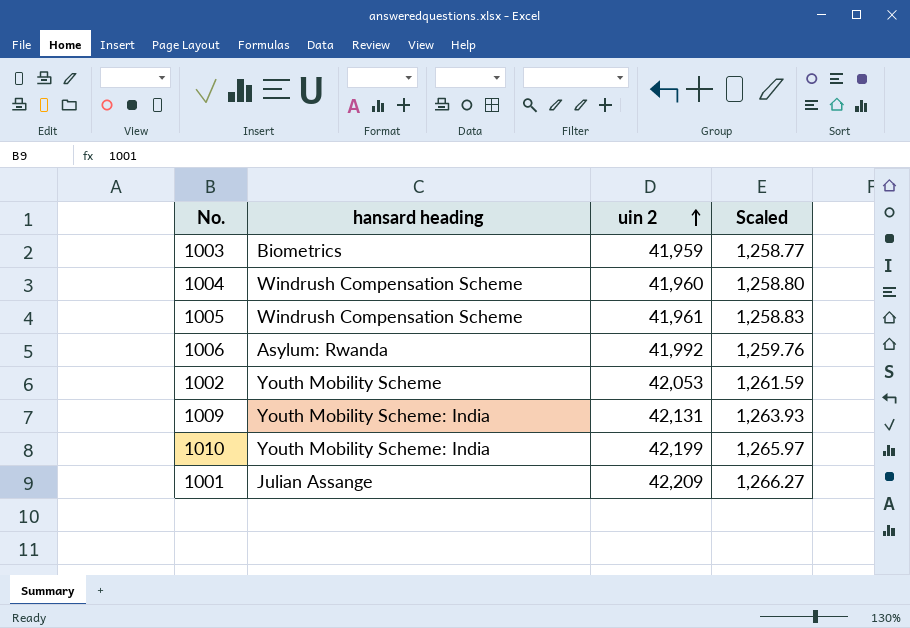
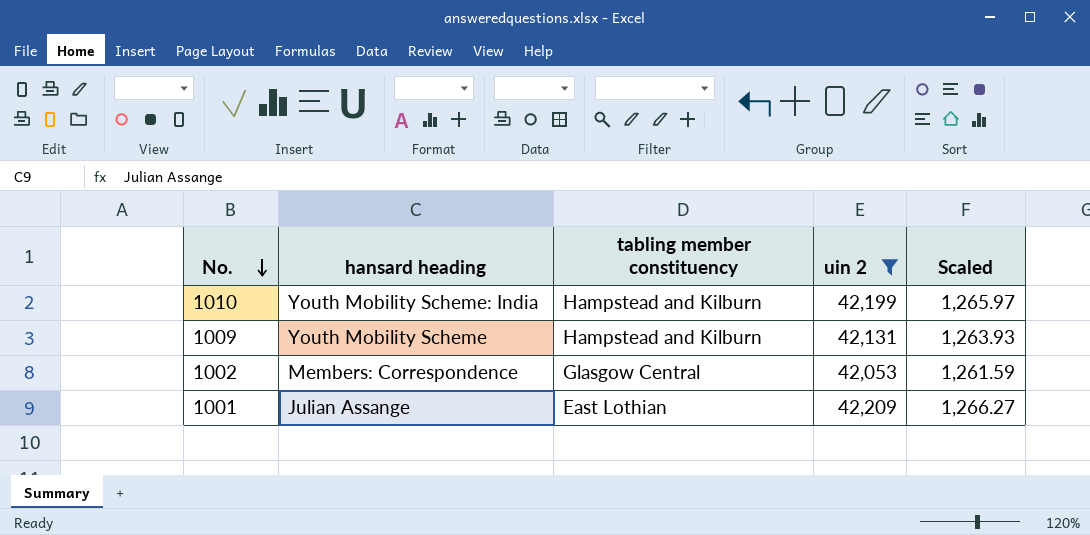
filter: none -> uin 2 >= 42,053
row order: uin 2 ascending -> No. descending
column tabling member constituency | position: none -> 3
1009 | hansard heading: Youth Mobility Scheme: India -> Youth Mobility Scheme
1002 | hansard heading: Youth Mobility Scheme -> Members: Correspondence

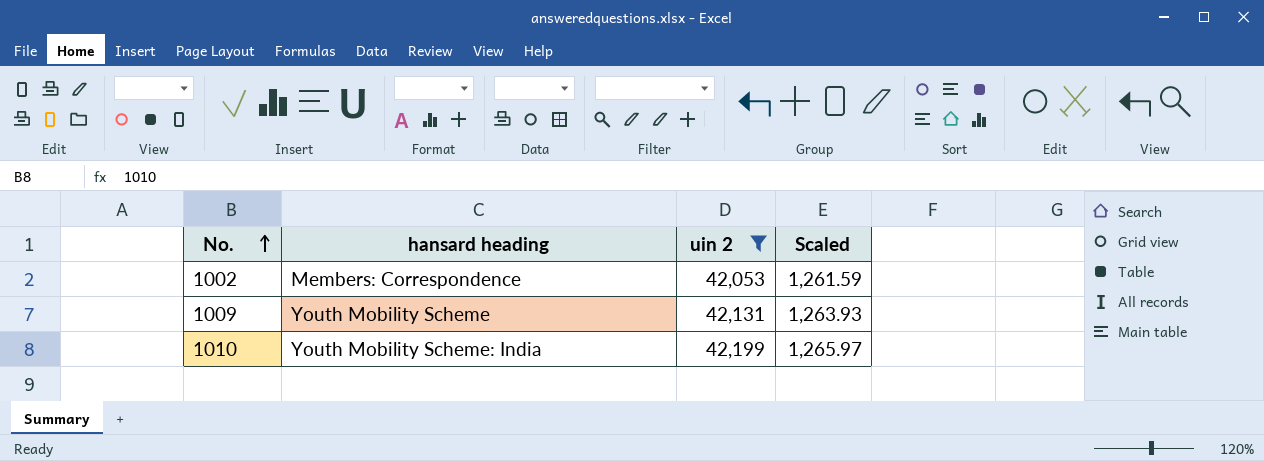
row order: No. descending -> No. ascending
column tabling member constituency | position: 3 -> none
row 1001: Julian Assange | East Lothian | 42,209 | 1,266.27 -> none

